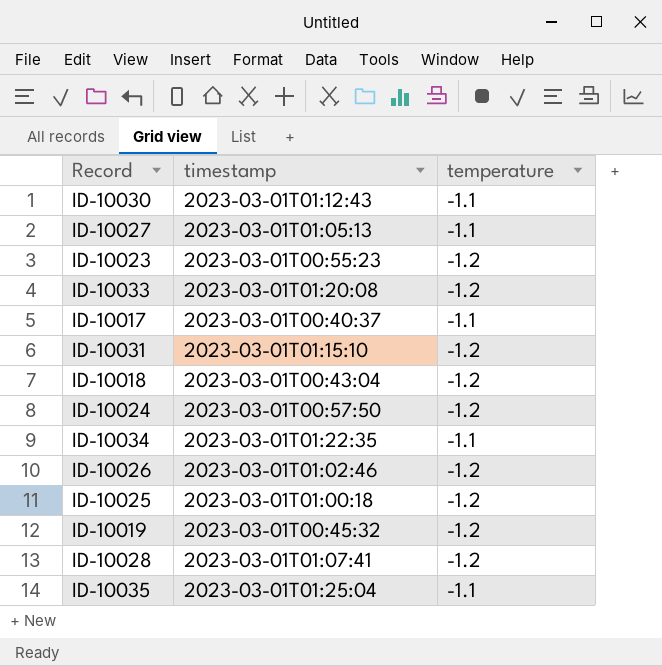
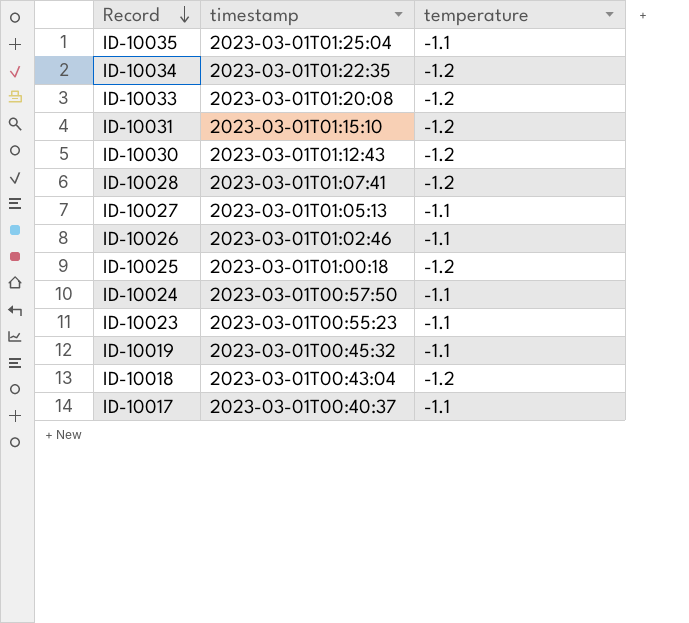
row order: none -> Record descending
ID-10034 | temperature: -1.1 -> -1.2
ID-10030 | temperature: -1.1 -> -1.2
ID-10026 | temperature: -1.2 -> -1.1
ID-10024 | temperature: -1.2 -> -1.1
ID-10023 | temperature: -1.2 -> -1.1
ID-10019 | temperature: -1.2 -> -1.1

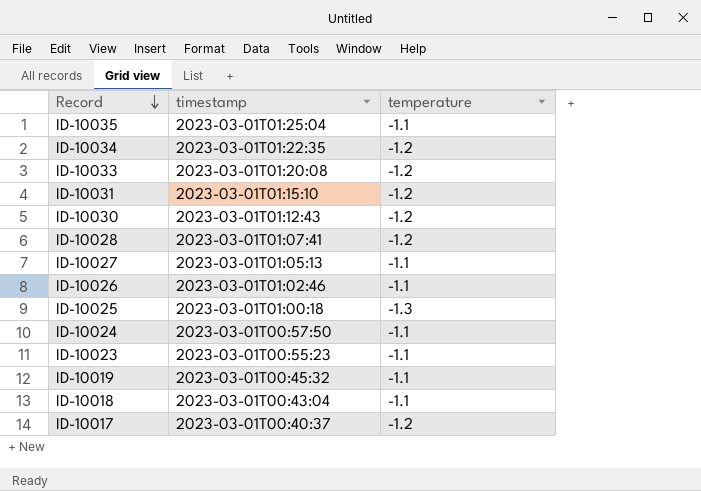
ID-10025 | temperature: -1.2 -> -1.3
ID-10018 | temperature: -1.2 -> -1.1
ID-10017 | temperature: -1.1 -> -1.2

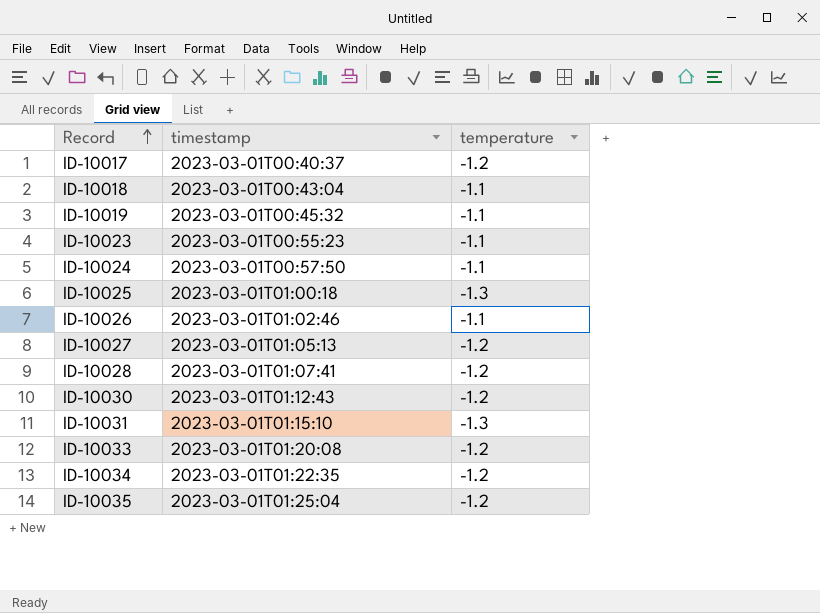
row order: Record descending -> Record ascending
ID-10027 | temperature: -1.1 -> -1.2
ID-10031 | temperature: -1.2 -> -1.3
ID-10035 | temperature: -1.1 -> -1.2

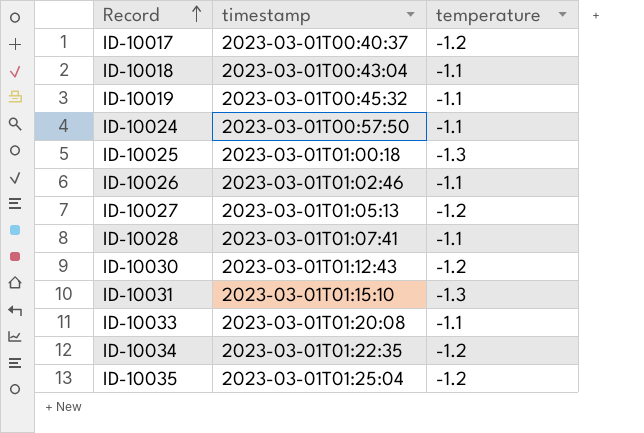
row ID-10023: 2023-03-01T00:55:23 | -1.1 -> none
ID-10028 | temperature: -1.2 -> -1.1
ID-10033 | temperature: -1.2 -> -1.1

